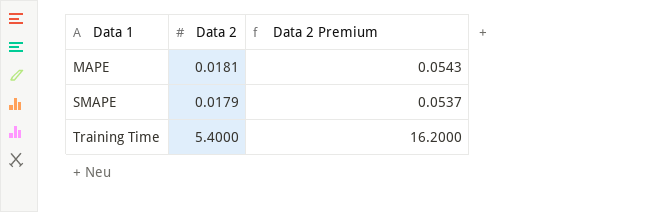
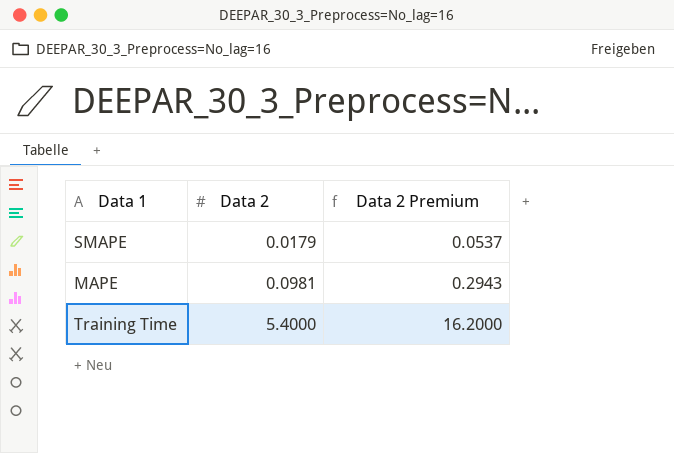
row order: Data 1 ascending -> Data 2 ascending
MAPE | Data 2: 0.0181 -> 0.0981
MAPE | Data 2 Premium: 0.0543 -> 0.2943

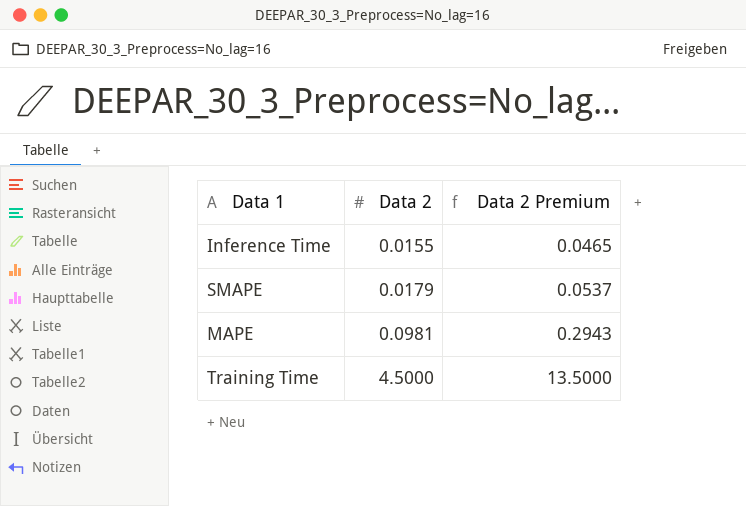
row Inference Time: none -> 0.0155 | 0.0465
Training Time | Data 2: 5.4000 -> 4.5000
Training Time | Data 2 Premium: 16.2000 -> 13.5000

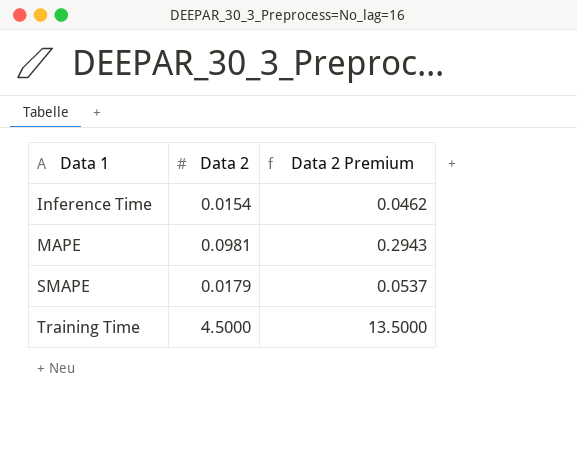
row order: Data 2 ascending -> Data 1 ascending
Inference Time | Data 2: 0.0155 -> 0.0154
Inference Time | Data 2 Premium: 0.0465 -> 0.0462

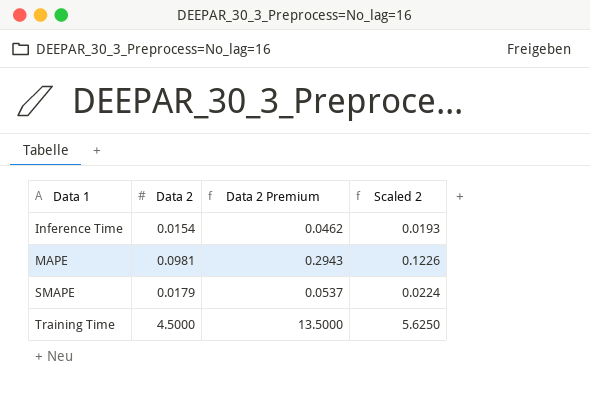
column Scaled 2 | formula: none -> [Data 2] * 1.25

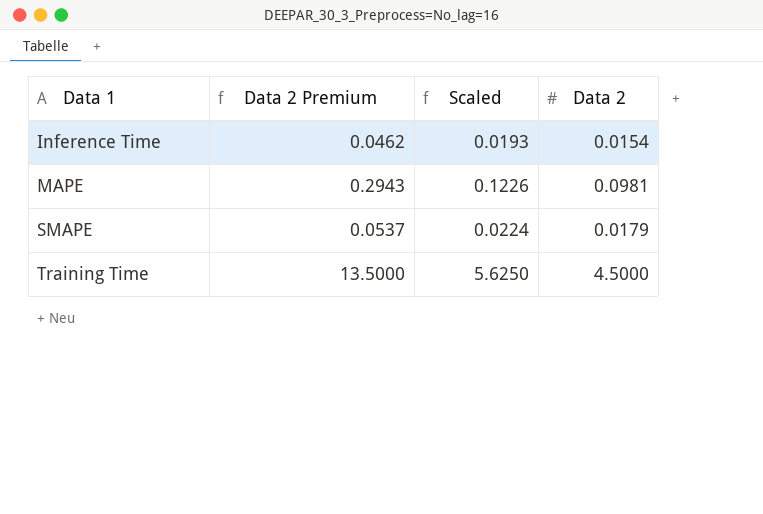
column name: Scaled 2 -> Scaled
column Data 2 | position: 2 -> 4

